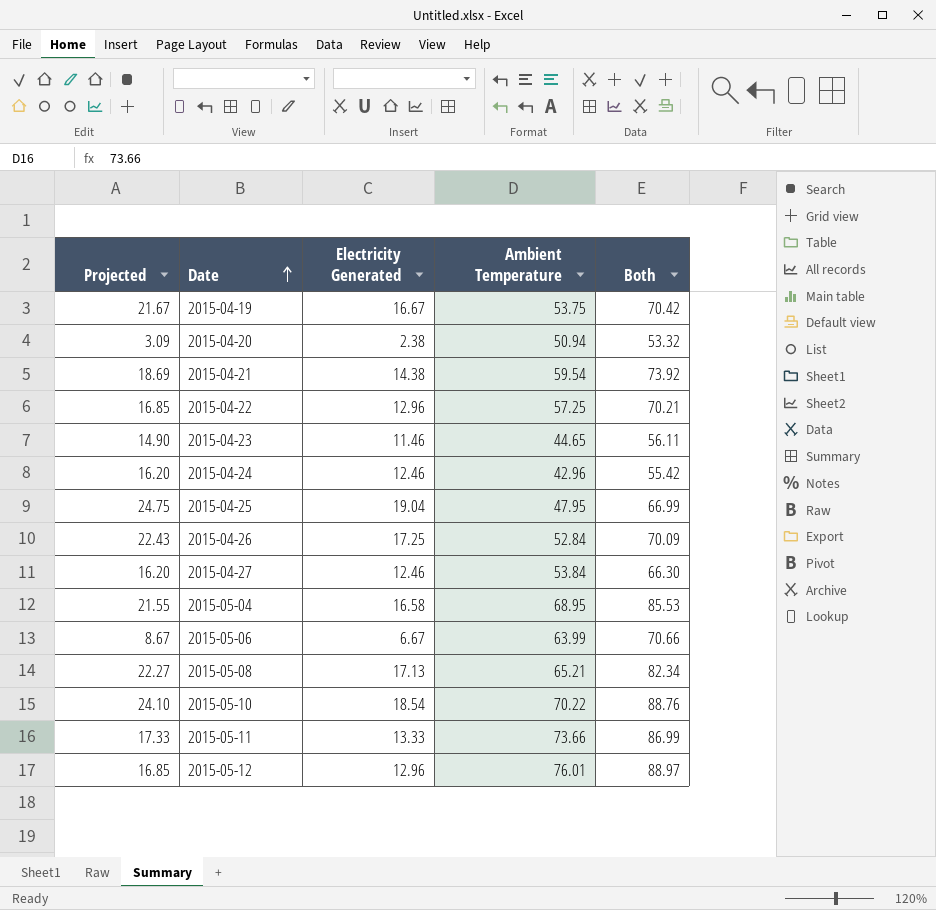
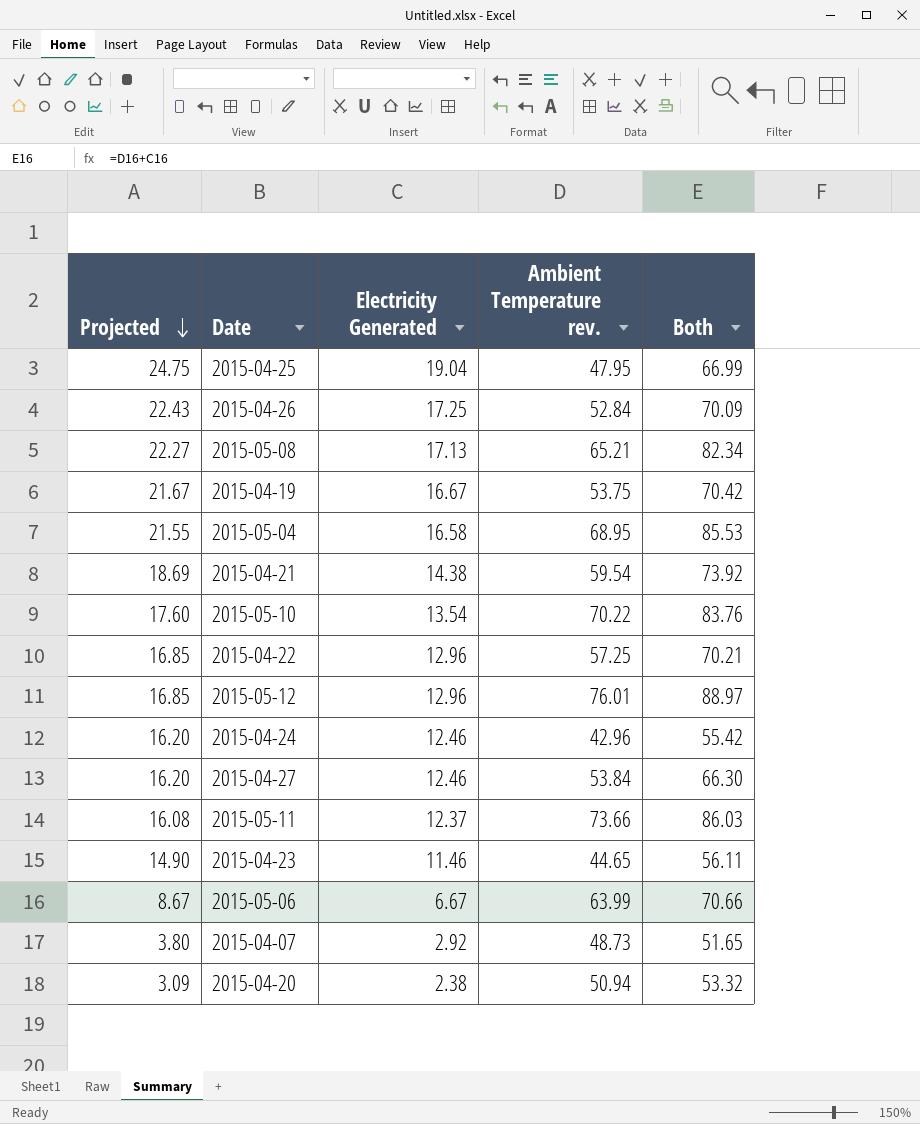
row order: Date ascending -> Projected descending
column name: Ambient Temperature -> Ambient Temperature rev.
2015-05-10 | Projected: 24.10 -> 17.60
2015-05-10 | Electricity Generated: 18.54 -> 13.54
2015-05-10 | Both: 88.76 -> 83.76
2015-05-11 | Projected: 17.33 -> 16.08
2015-05-11 | Electricity Generated: 13.33 -> 12.37
2015-05-11 | Both: 86.99 -> 86.03
row 2015-04-07: none -> 3.80 | 2.92 | 48.73 | 51.65

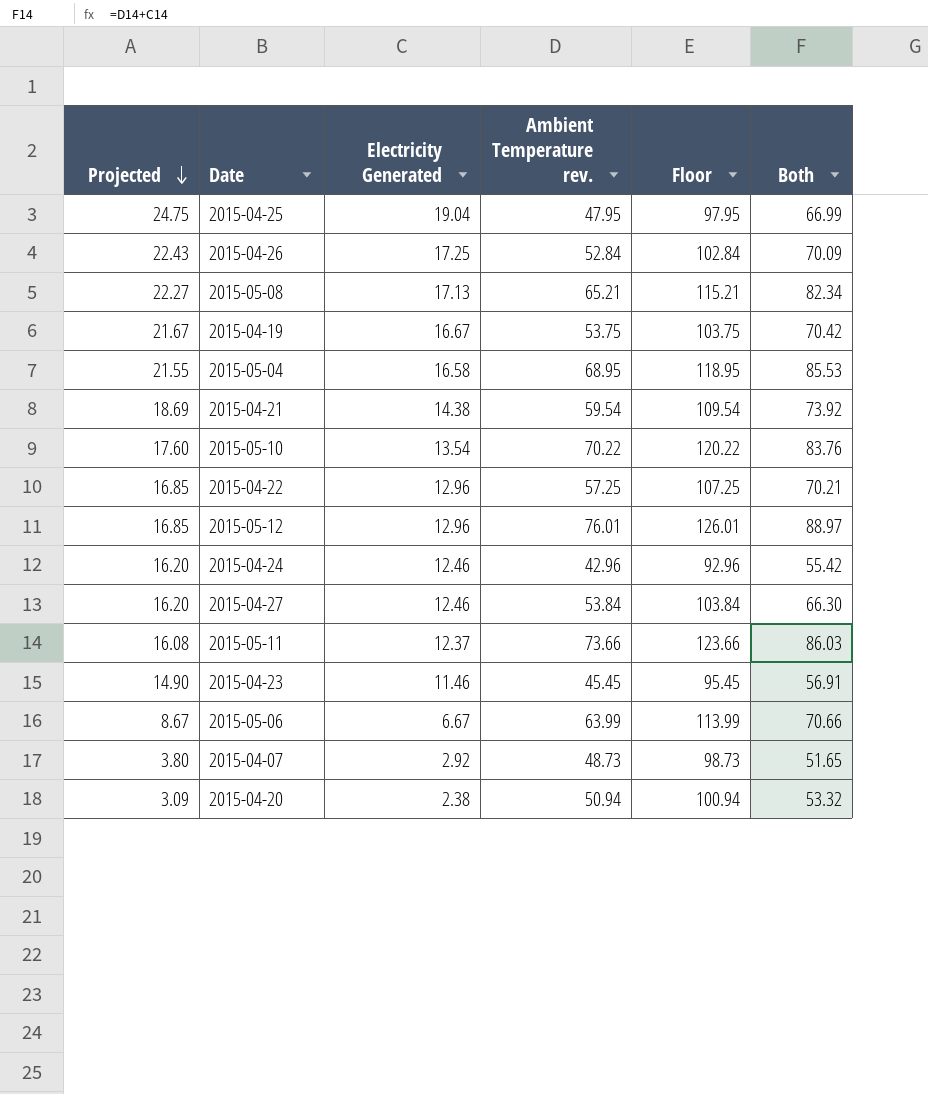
column Floor | formula: none -> [Ambient Temperature rev.] + 50
2015-04-23 | Ambient Temperature rev.: 44.65 -> 45.45
2015-04-23 | Both: 56.11 -> 56.91

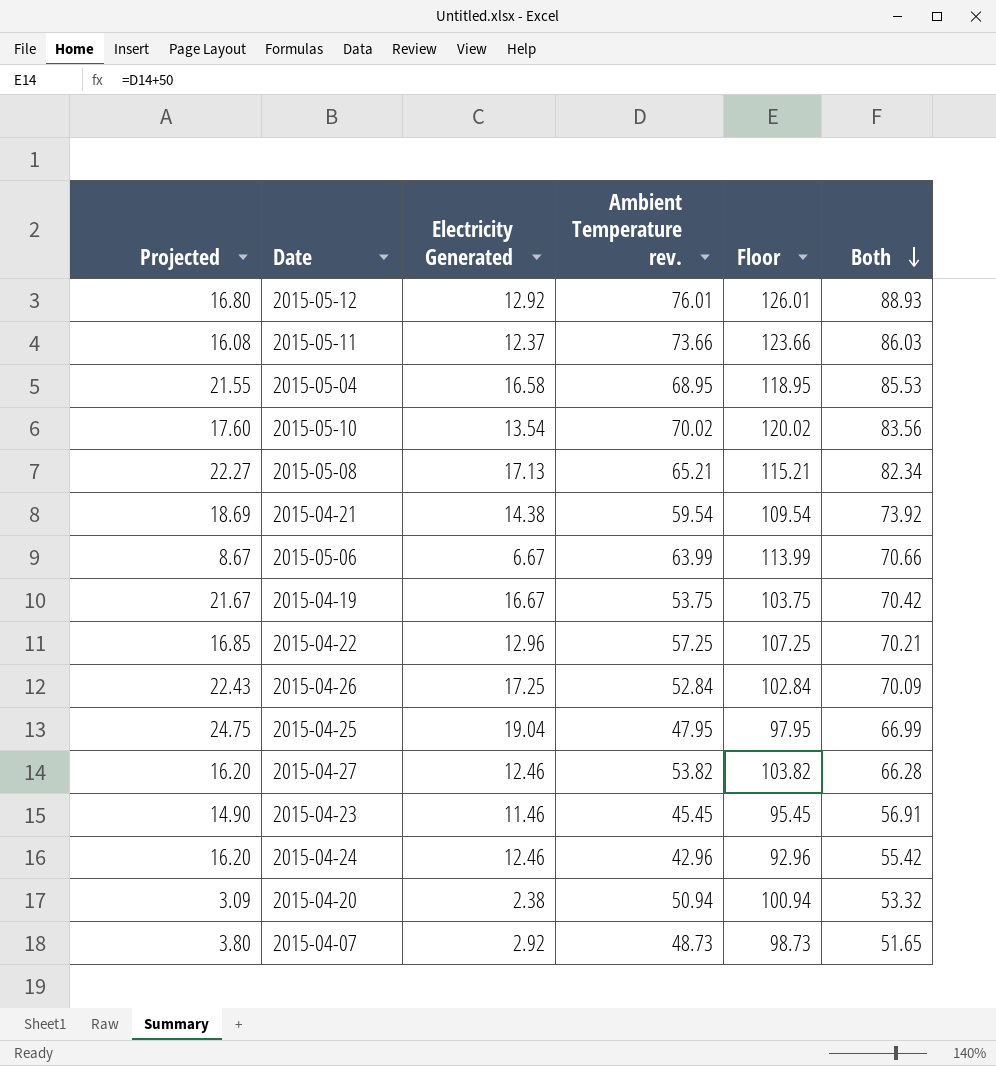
row order: Projected descending -> Both descending
2015-05-12 | Projected: 16.85 -> 16.80
2015-05-12 | Electricity Generated: 12.96 -> 12.92
2015-05-12 | Both: 88.97 -> 88.93
2015-05-10 | Ambient Temperature rev.: 70.22 -> 70.02
2015-05-10 | Floor: 120.22 -> 120.02
2015-05-10 | Both: 83.76 -> 83.56
2015-04-27 | Ambient Temperature rev.: 53.84 -> 53.82
2015-04-27 | Floor: 103.84 -> 103.82
2015-04-27 | Both: 66.30 -> 66.28

